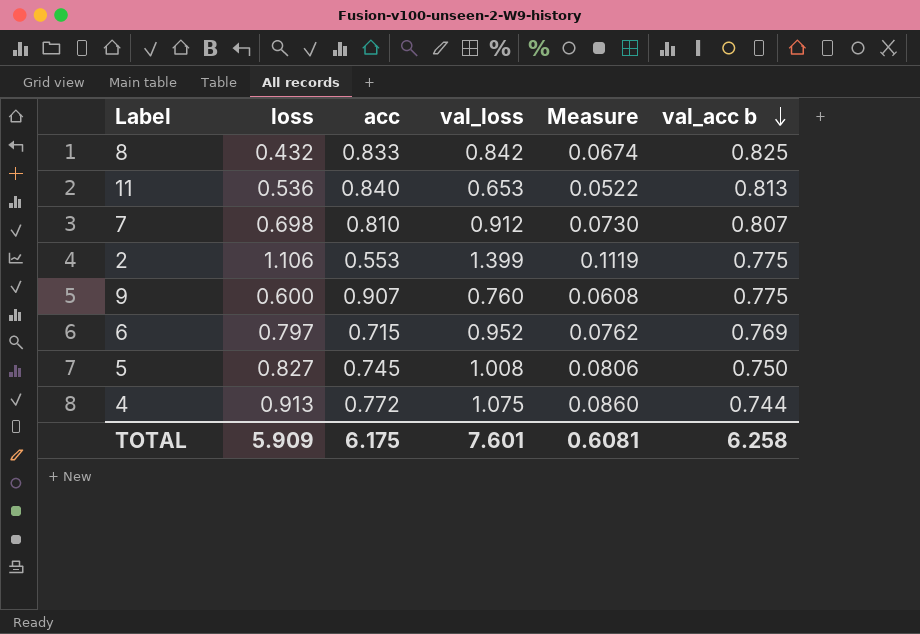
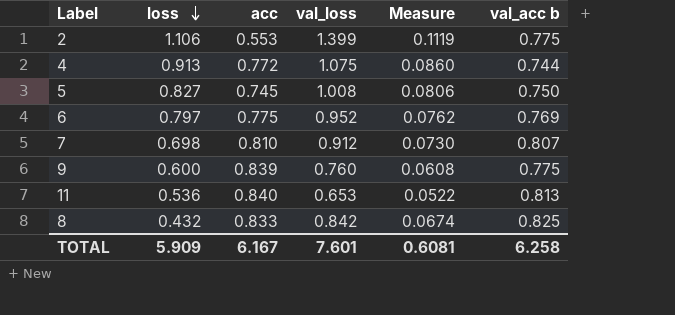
row order: val_acc b descending -> loss descending
6 | acc: 0.715 -> 0.775
9 | acc: 0.907 -> 0.839
TOTAL | acc: 6.175 -> 6.167

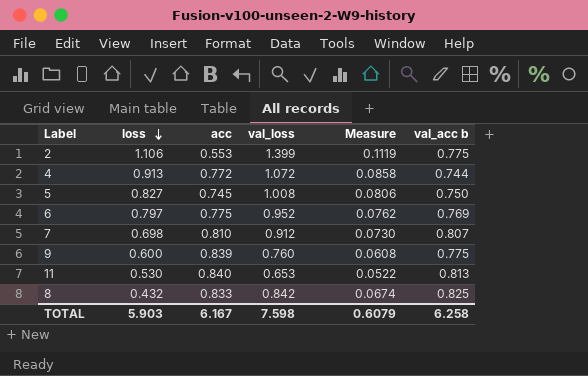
4 | val_loss: 1.075 -> 1.072
4 | Measure: 0.0860 -> 0.0858
11 | loss: 0.536 -> 0.530
TOTAL | loss: 5.909 -> 5.903
TOTAL | val_loss: 7.601 -> 7.598
TOTAL | Measure: 0.6081 -> 0.6079

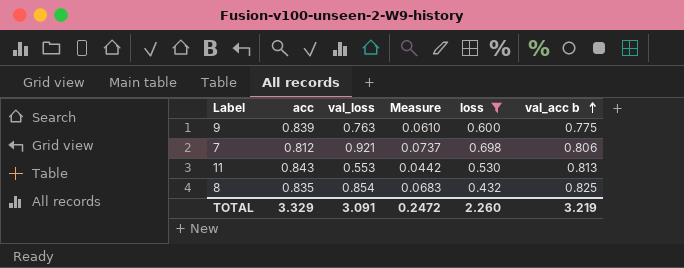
filter: none -> loss <= 0.698
row order: loss descending -> val_acc b ascending
column loss | position: 2 -> 5
9 | val_loss: 0.760 -> 0.763
9 | Measure: 0.0608 -> 0.0610
7 | acc: 0.810 -> 0.812
7 | val_loss: 0.912 -> 0.921
7 | Measure: 0.0730 -> 0.0737
7 | val_acc b: 0.807 -> 0.806
11 | acc: 0.840 -> 0.843
11 | val_loss: 0.653 -> 0.553
11 | Measure: 0.0522 -> 0.0442
8 | acc: 0.833 -> 0.835
8 | val_loss: 0.842 -> 0.854
8 | Measure: 0.0674 -> 0.0683
TOTAL | acc: 6.167 -> 3.329
TOTAL | val_loss: 7.598 -> 3.091
TOTAL | Measure: 0.6079 -> 0.2472
TOTAL | loss: 5.903 -> 2.260
TOTAL | val_acc b: 6.258 -> 3.219

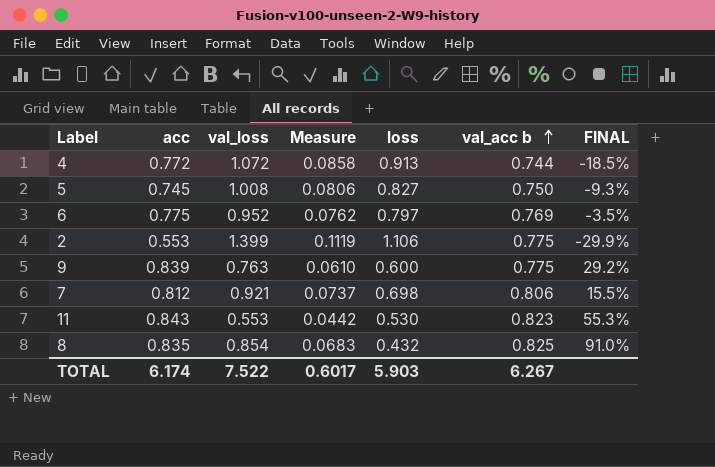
filter: loss <= 0.698 -> none
column FINAL | formula: none -> ([val_acc b] - [loss]) / [loss]
11 | val_acc b: 0.813 -> 0.823
TOTAL | acc: 3.329 -> 6.174
TOTAL | val_loss: 3.091 -> 7.522
TOTAL | Measure: 0.2472 -> 0.6017
TOTAL | loss: 2.260 -> 5.903
TOTAL | val_acc b: 3.219 -> 6.267

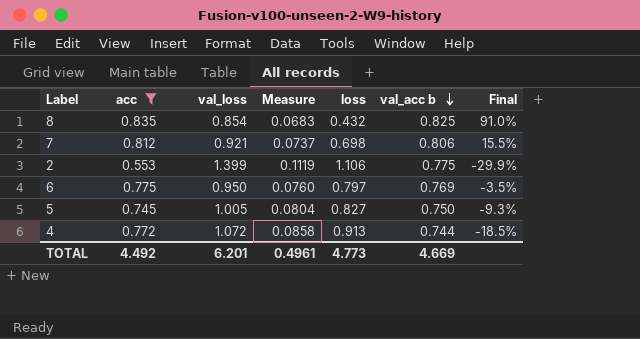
filter: none -> acc <= 0.835
row order: val_acc b ascending -> val_acc b descending
column name: FINAL -> Final
6 | val_loss: 0.952 -> 0.950
6 | Measure: 0.0762 -> 0.0760
5 | val_loss: 1.008 -> 1.005
5 | Measure: 0.0806 -> 0.0804
TOTAL | acc: 6.174 -> 4.492
TOTAL | val_loss: 7.522 -> 6.201
TOTAL | Measure: 0.6017 -> 0.4961
TOTAL | loss: 5.903 -> 4.773
TOTAL | val_acc b: 6.267 -> 4.669

